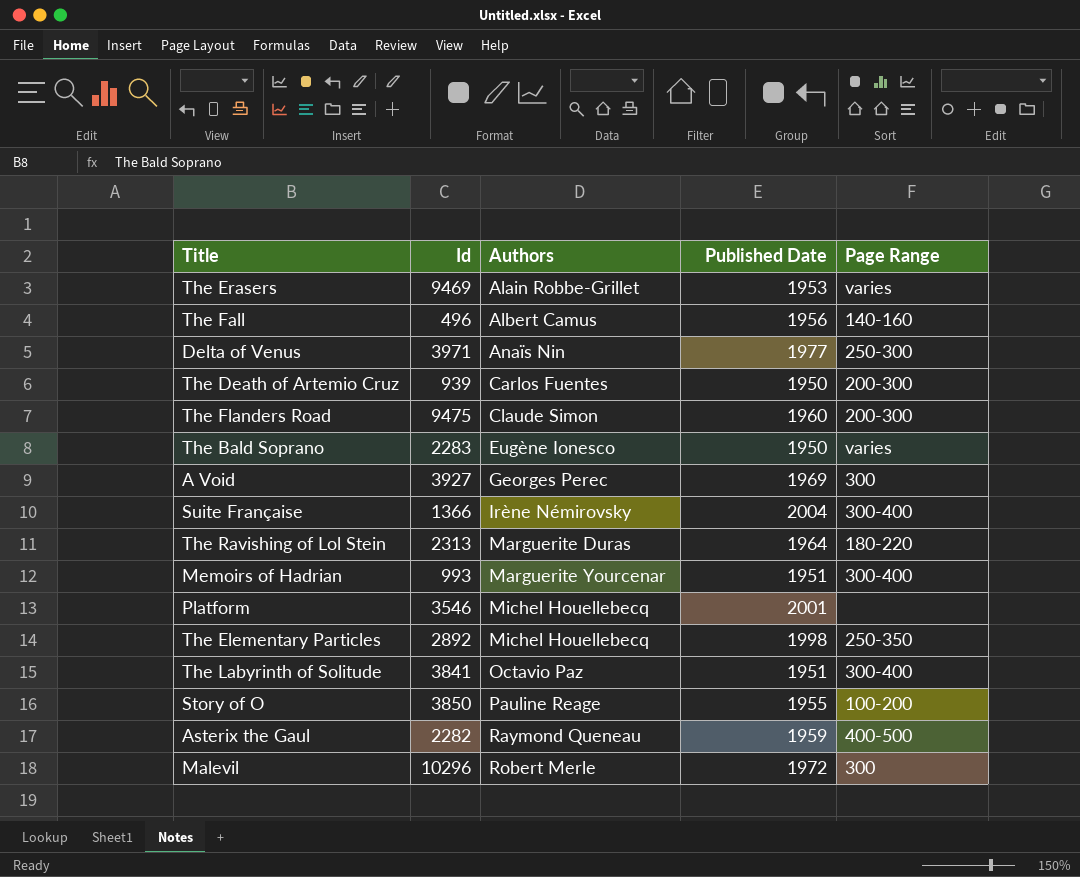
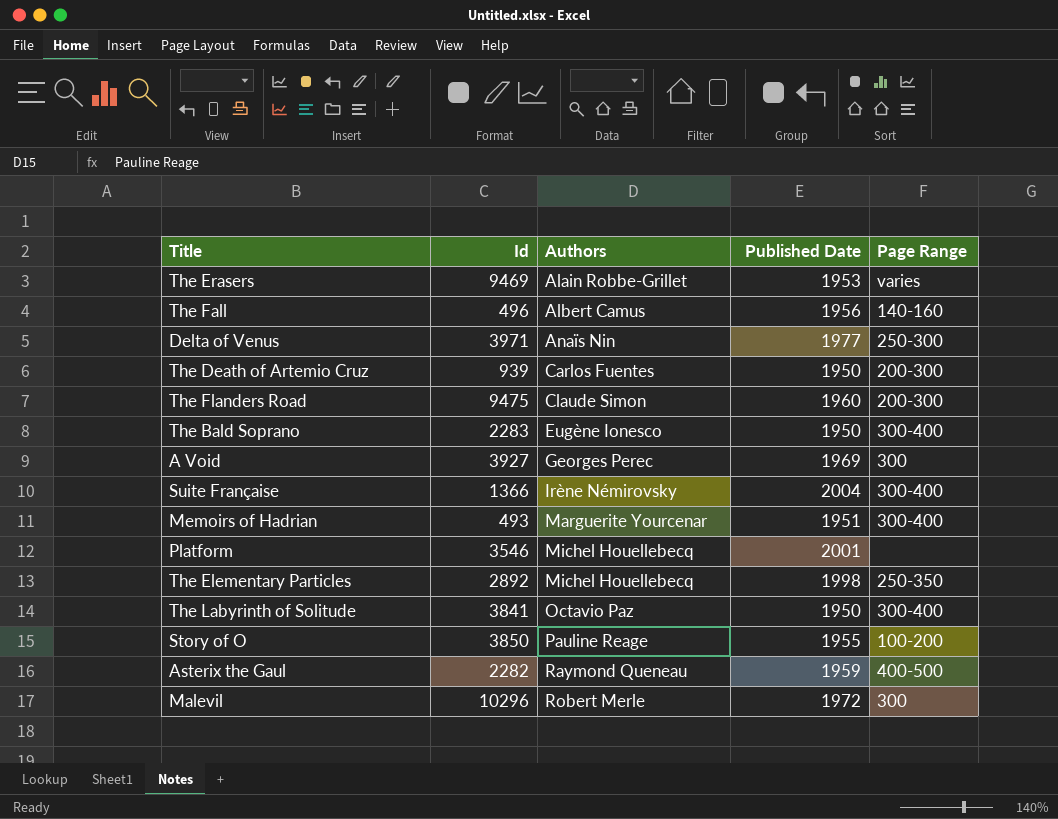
row The Ravishing of Lol Stein: 2313 | Marguerite Duras | 1964 | 180-220 -> none
The Bald Soprano | Page Range: varies -> 300-400
Memoirs of Hadrian | Id: 993 -> 493
The Labyrinth of Solitude | Published Date: 1951 -> 1950

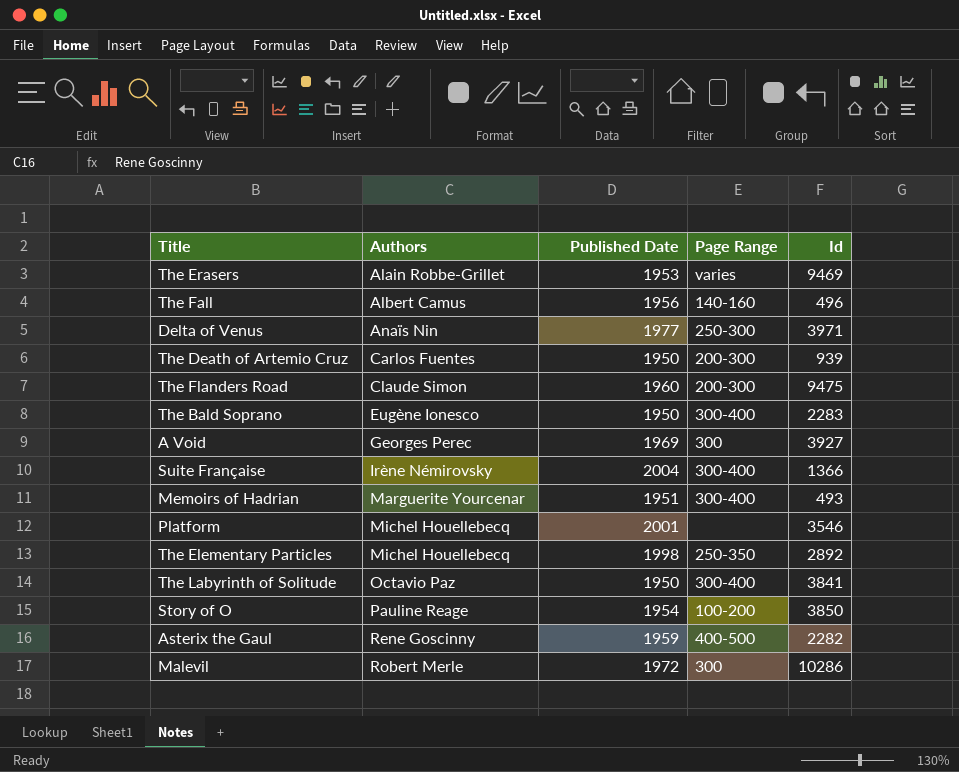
column Id | position: 2 -> 5
Story of O | Published Date: 1955 -> 1954
Asterix the Gaul | Authors: Raymond Queneau -> Rene Goscinny
Malevil | Id: 10296 -> 10286

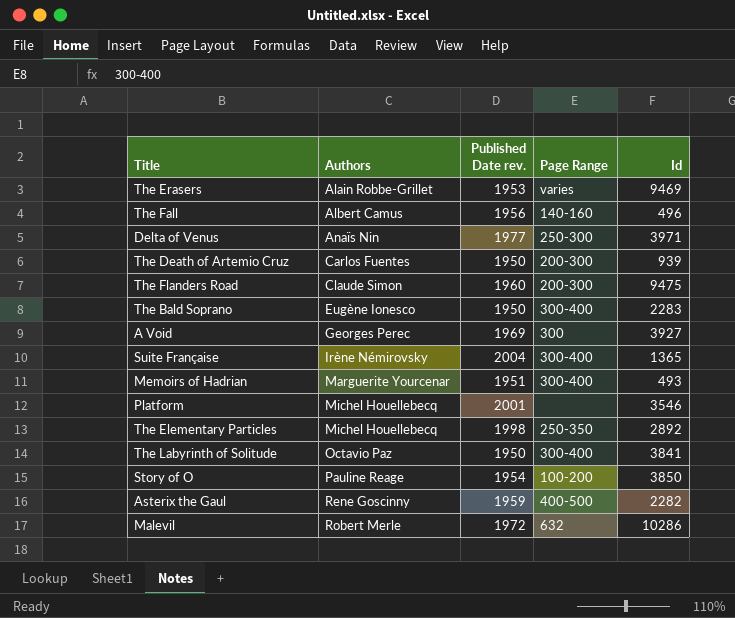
column name: Published Date -> Published Date rev.
Suite Française | Id: 1366 -> 1365
Malevil | Page Range: 300 -> 632

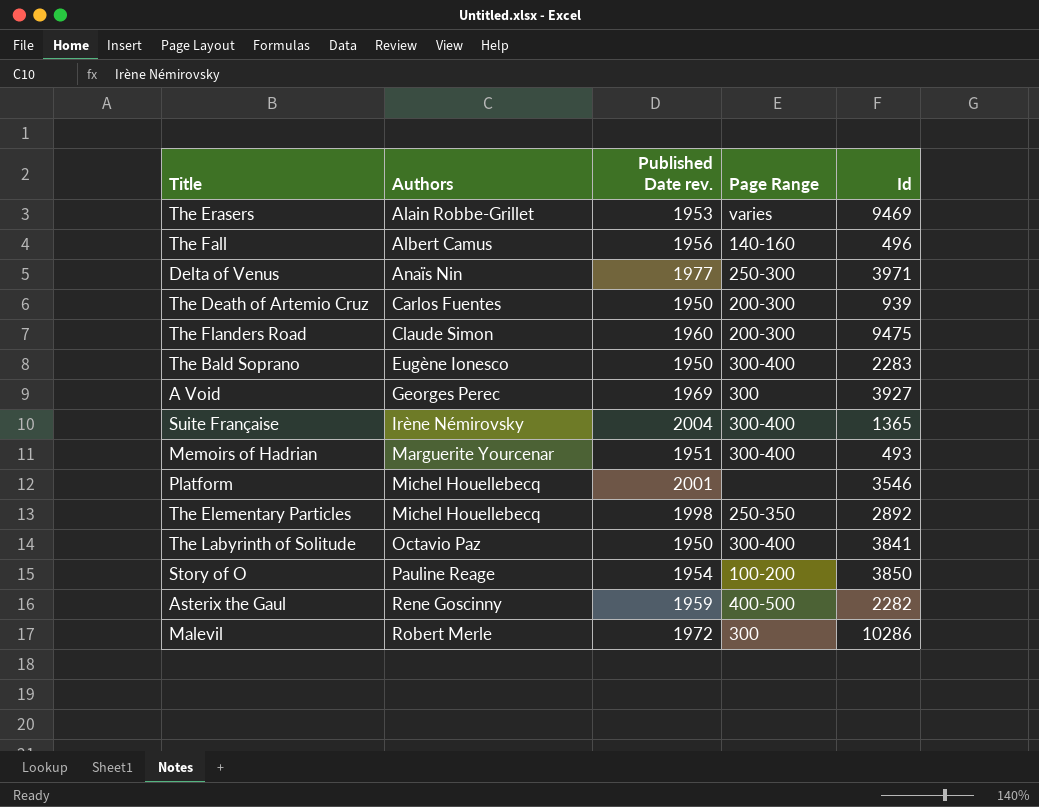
Malevil | Page Range: 632 -> 300

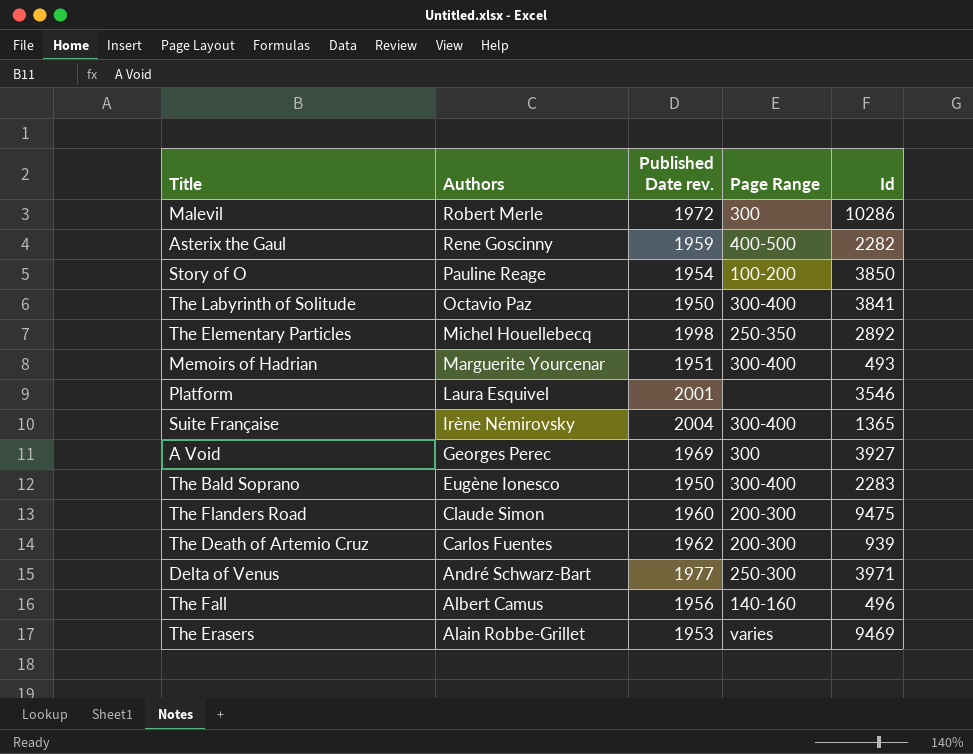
row order: Authors ascending -> Authors descending
Platform | Authors: Michel Houellebecq -> Laura Esquivel
The Death of Artemio Cruz | Published Date rev.: 1950 -> 1962
Delta of Venus | Authors: Anaïs Nin -> André Schwarz-Bart

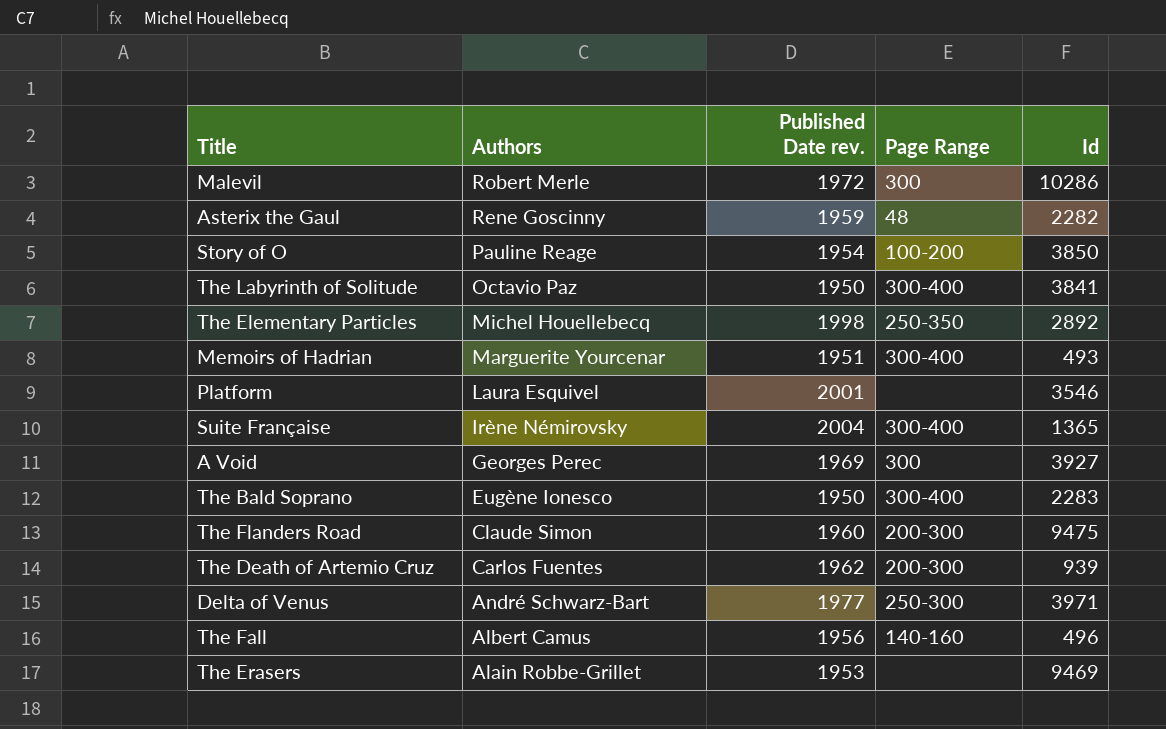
Asterix the Gaul | Page Range: 400-500 -> 48
The Erasers | Page Range: varies -> none

